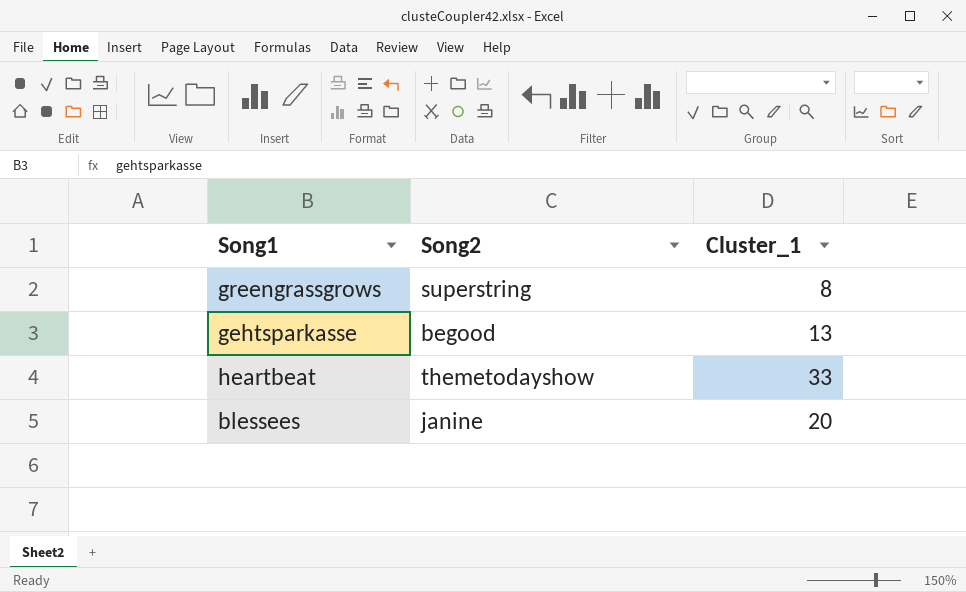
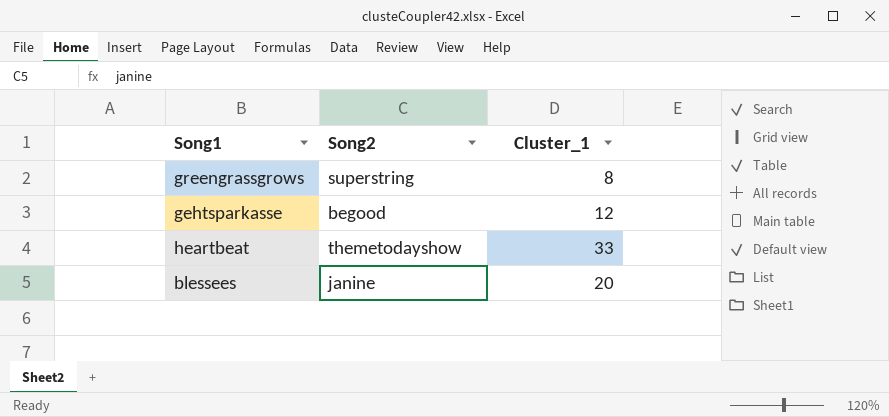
gehtsparkasse | Cluster_1: 13 -> 12

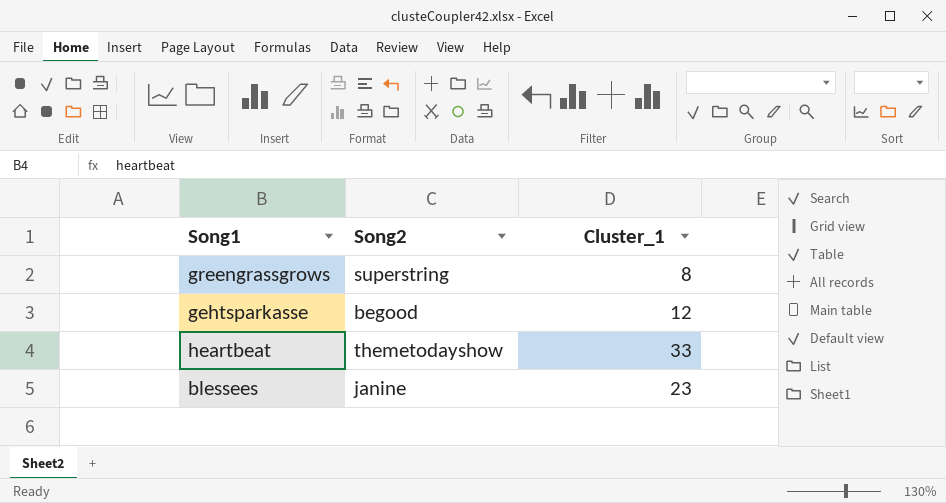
blessees | Cluster_1: 20 -> 23

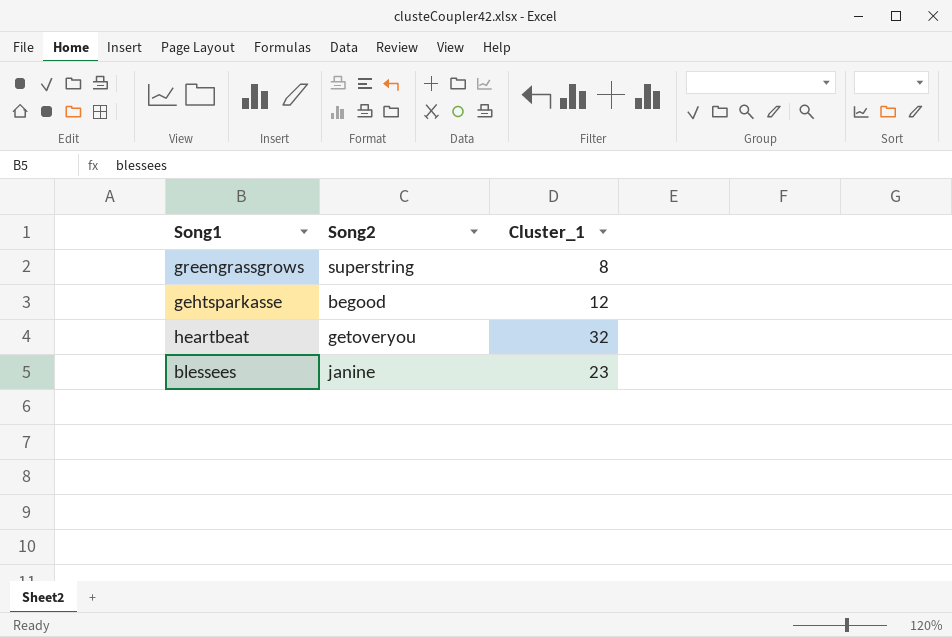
heartbeat | Song2: themetodayshow -> getoveryou
heartbeat | Cluster_1: 33 -> 32

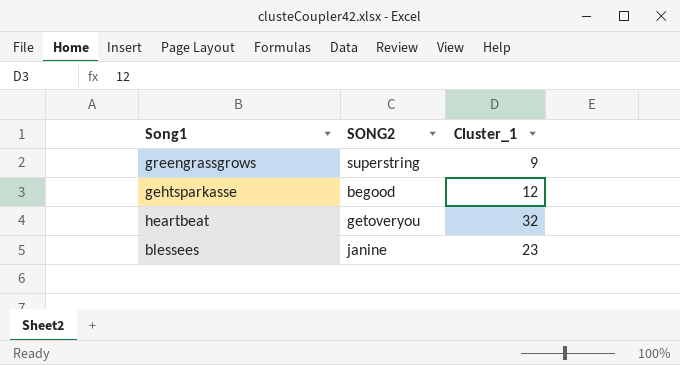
column name: Song2 -> SONG2
greengrassgrows | Cluster_1: 8 -> 9

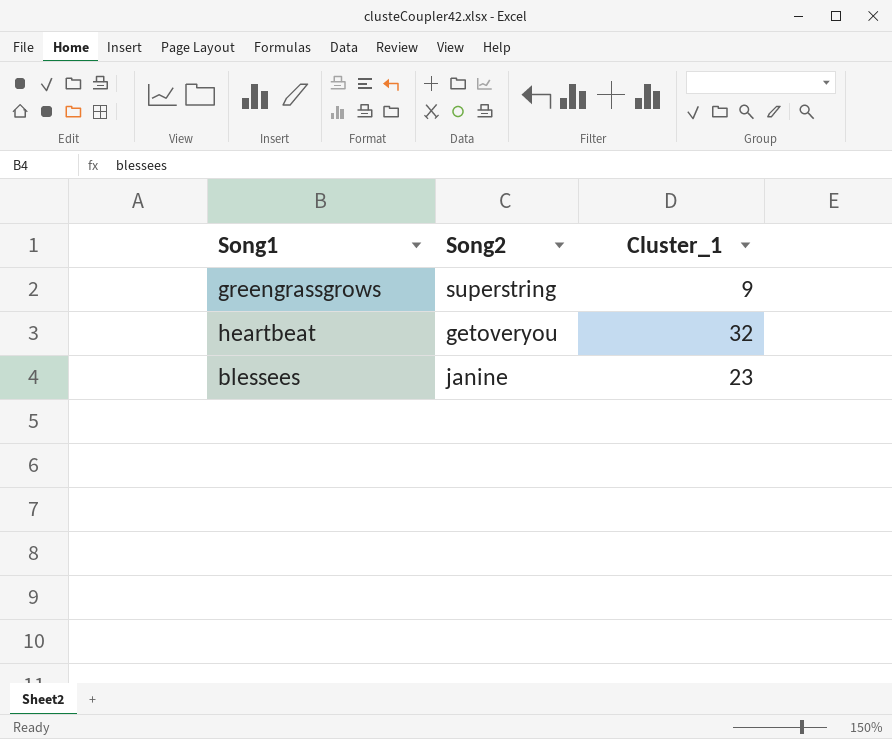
column name: SONG2 -> Song2
row gehtsparkasse: begood | 12 -> none

